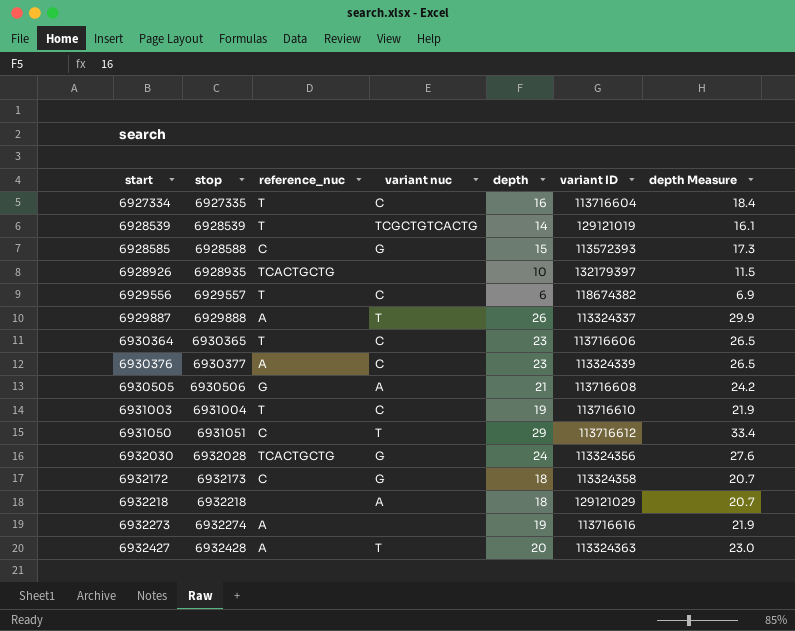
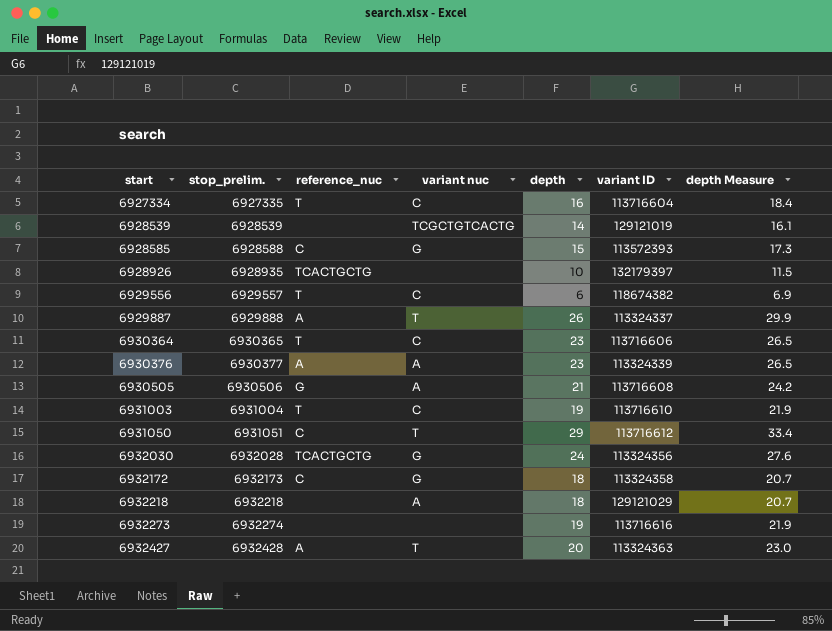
column name: stop -> stop_prelim.
6928539 | reference_nuc: T -> none
6930376 | variant nuc: C -> A
6932273 | reference_nuc: A -> none

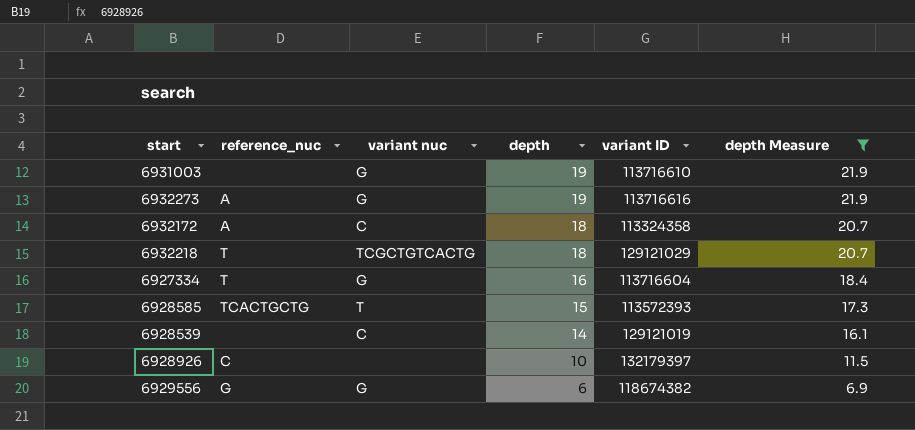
filter: none -> depth Measure <= 21.9
row order: start ascending -> depth descending
column stop_prelim. | position: 2 -> none
6931003 | reference_nuc: T -> none
6931003 | variant nuc: C -> G
6932273 | reference_nuc: none -> A
6932273 | variant nuc: none -> G
6932172 | reference_nuc: C -> A
6932172 | variant nuc: G -> C
6932218 | reference_nuc: none -> T
6932218 | variant nuc: A -> TCGCTGTCACTG
6927334 | variant nuc: C -> G
6928585 | reference_nuc: C -> TCACTGCTG
6928585 | variant nuc: G -> T
6928539 | variant nuc: TCGCTGTCACTG -> C
6928926 | reference_nuc: TCACTGCTG -> C
6929556 | reference_nuc: T -> G
6929556 | variant nuc: C -> G

